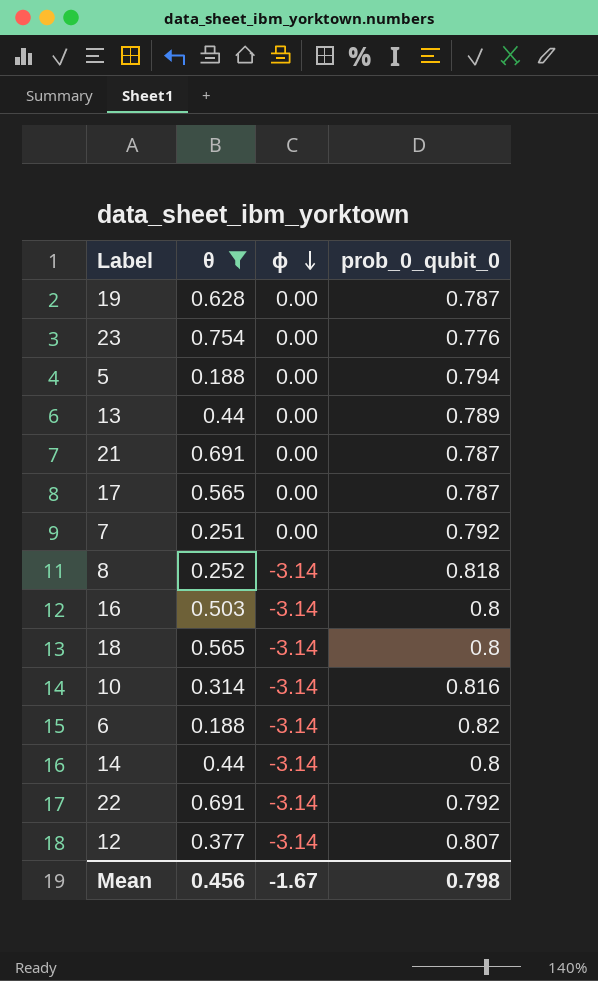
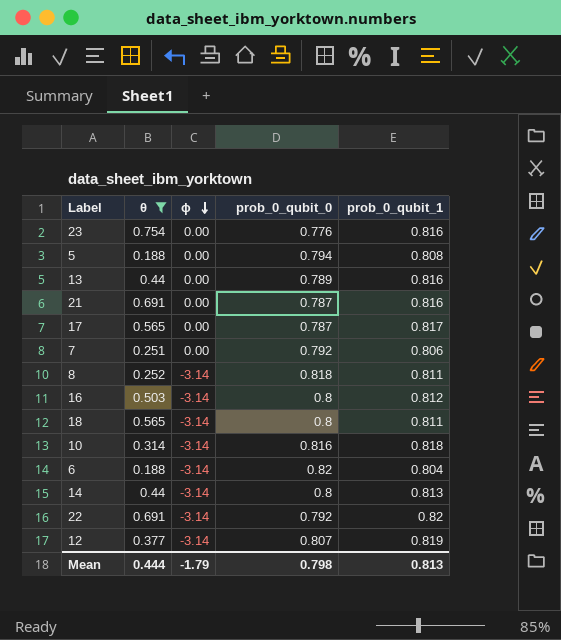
column prob_0_qubit_1 | position: none -> 5
row 19: 0.628 | 0.00 | 0.787 -> none
Mean | θ: 0.456 -> 0.444
Mean | ϕ: -1.67 -> -1.79

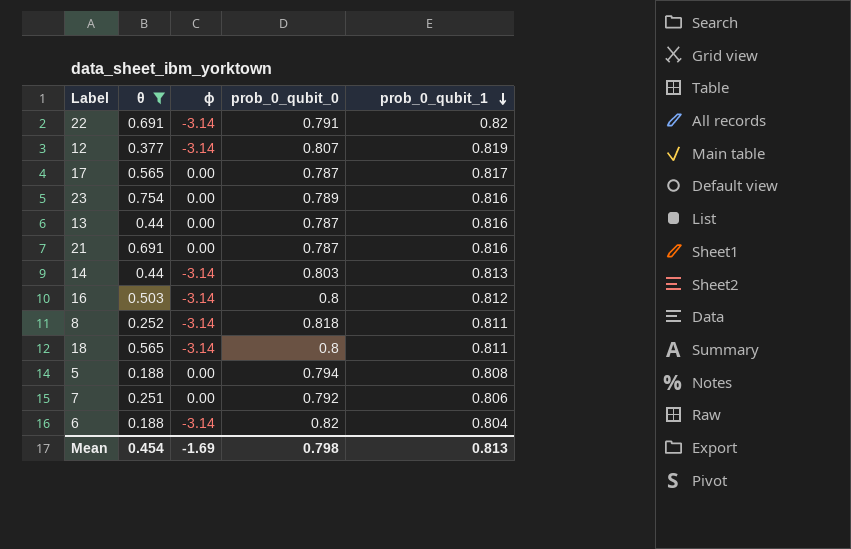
row order: ϕ descending -> prob_0_qubit_1 descending
row 10: 0.314 | -3.14 | 0.816 | 0.818 -> none
22 | prob_0_qubit_0: 0.792 -> 0.791
23 | prob_0_qubit_0: 0.776 -> 0.789
13 | prob_0_qubit_0: 0.789 -> 0.787
14 | prob_0_qubit_0: 0.8 -> 0.803
Mean | θ: 0.444 -> 0.454
Mean | ϕ: -1.79 -> -1.69

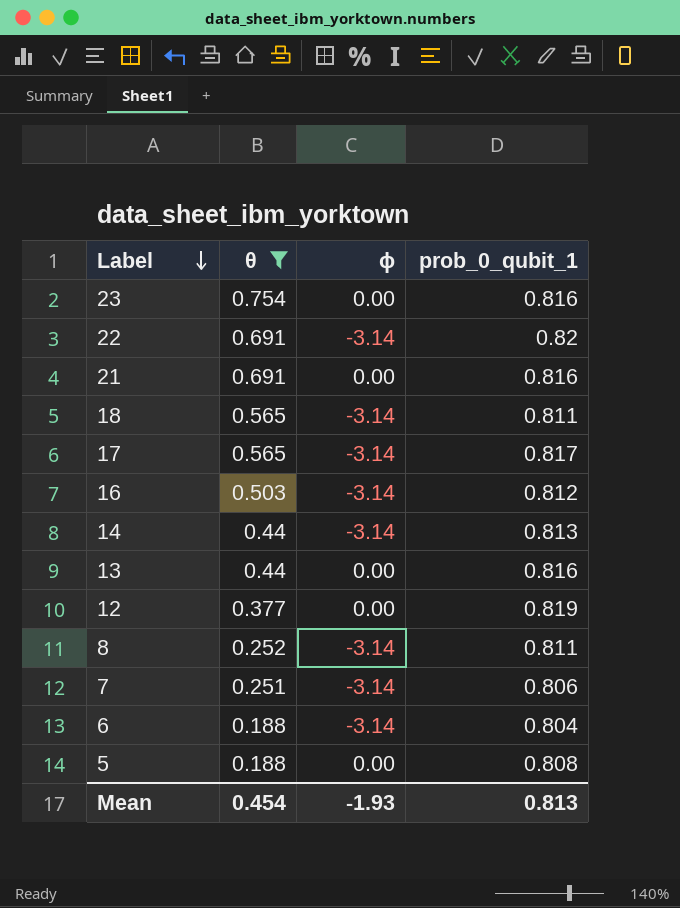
row order: prob_0_qubit_1 descending -> Label descending
column prob_0_qubit_0 | position: 4 -> none
17 | ϕ: 0.00 -> -3.14
12 | ϕ: -3.14 -> 0.00
7 | ϕ: 0.00 -> -3.14
Mean | ϕ: -1.69 -> -1.93

